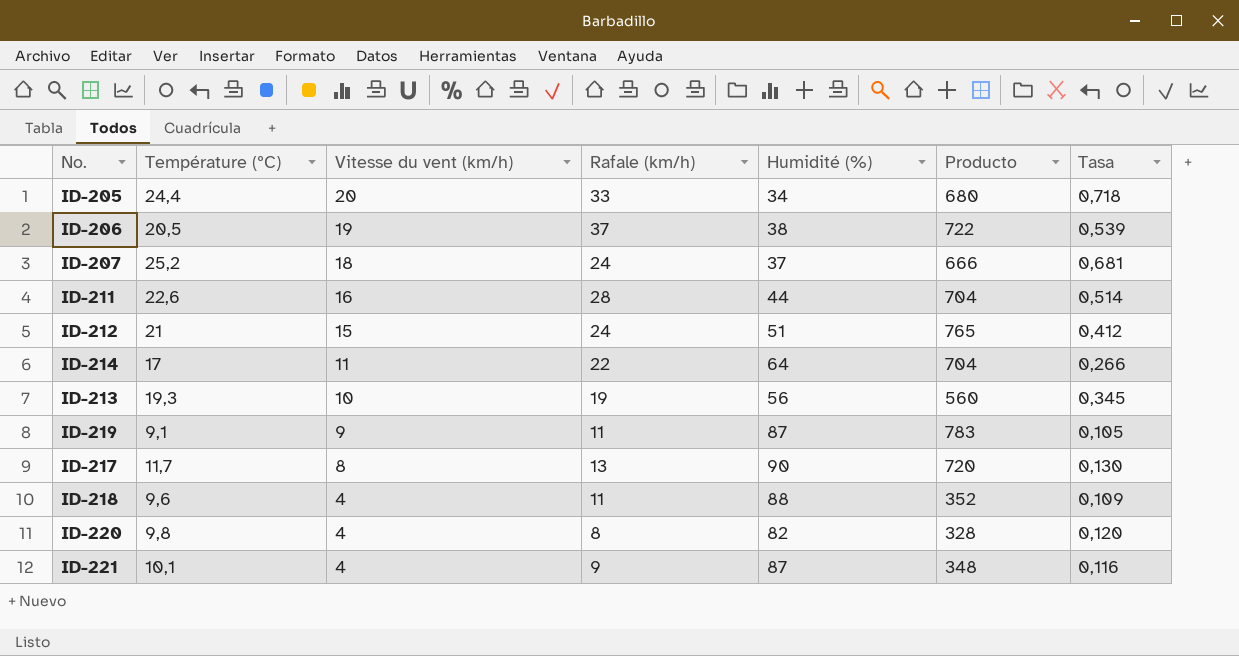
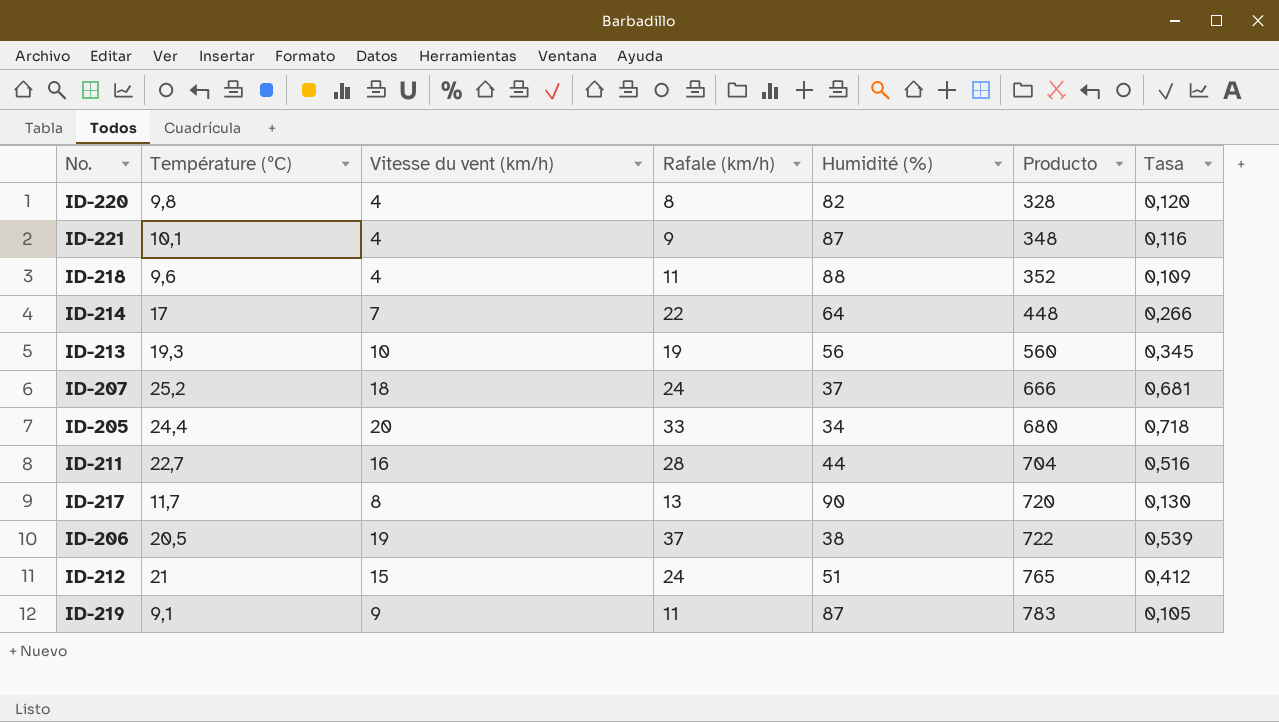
row order: Vitesse du vent (km/h) descending -> Producto ascending
ID-214 | Vitesse du vent (km/h): 11 -> 7
ID-214 | Producto: 704 -> 448
ID-211 | Température (ºC): 22,6 -> 22,7
ID-211 | Tasa: 0,514 -> 0,516

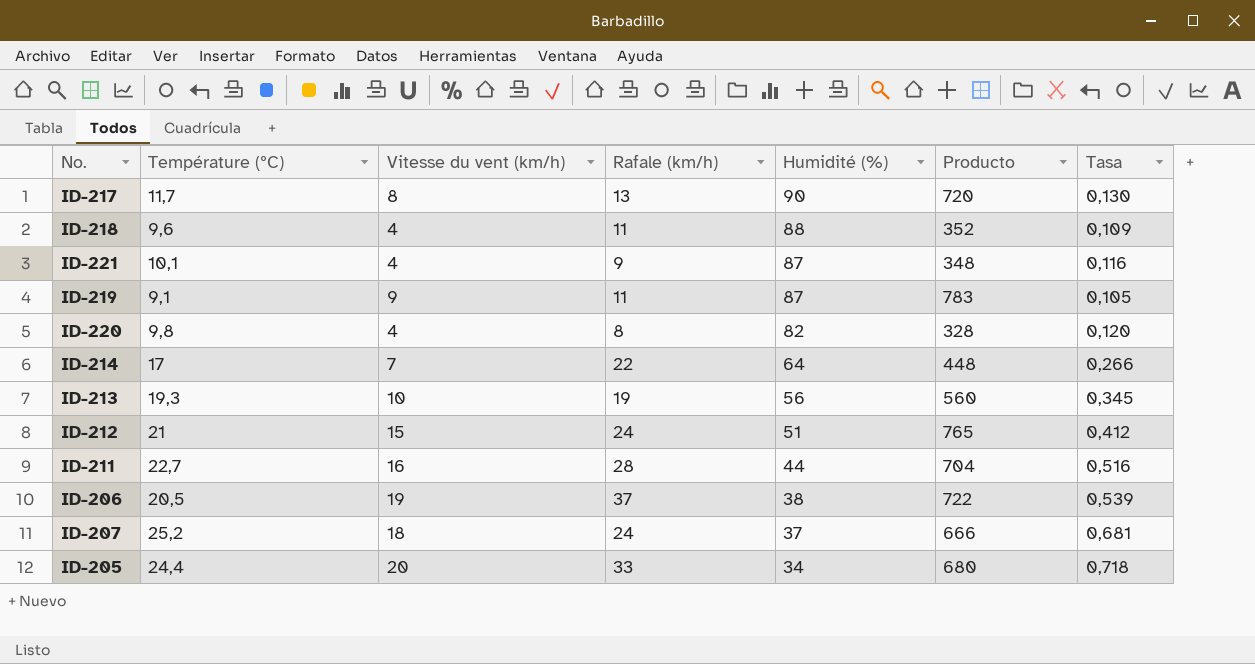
row order: Producto ascending -> Humidité (%) descending

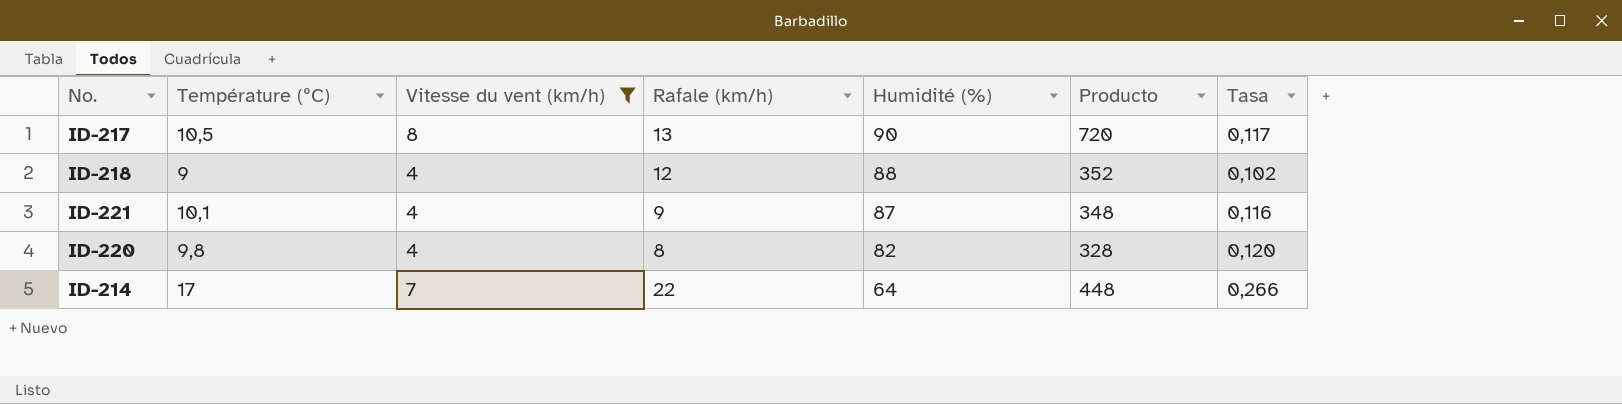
filter: none -> Vitesse du vent (km/h) <= 8
ID-217 | Température (ºC): 11,7 -> 10,5
ID-217 | Tasa: 0,130 -> 0,117
ID-218 | Température (ºC): 9,6 -> 9
ID-218 | Rafale (km/h): 11 -> 12
ID-218 | Tasa: 0,109 -> 0,102

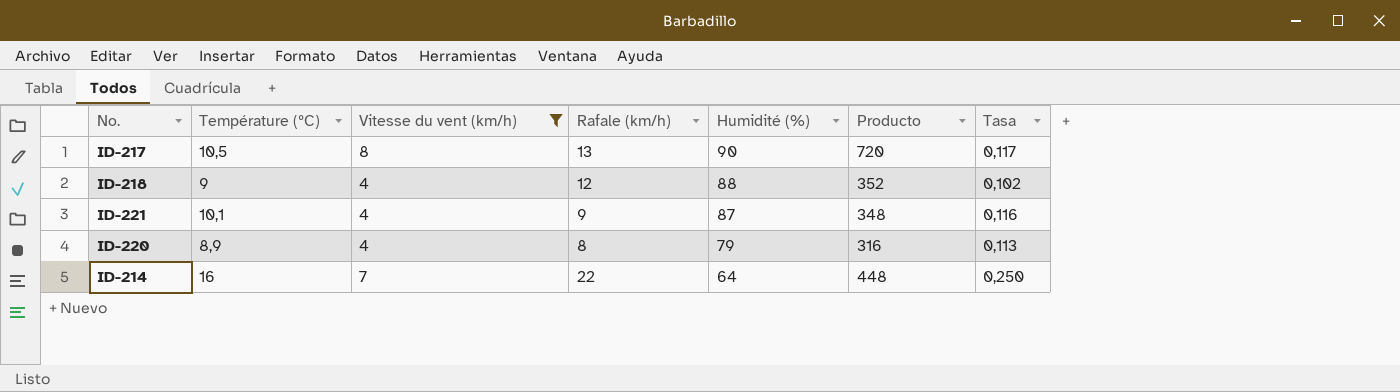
ID-220 | Température (ºC): 9,8 -> 8,9
ID-220 | Humidité (%): 82 -> 79
ID-220 | Producto: 328 -> 316
ID-220 | Tasa: 0,120 -> 0,113
ID-214 | Température (ºC): 17 -> 16
ID-214 | Tasa: 0,266 -> 0,250

